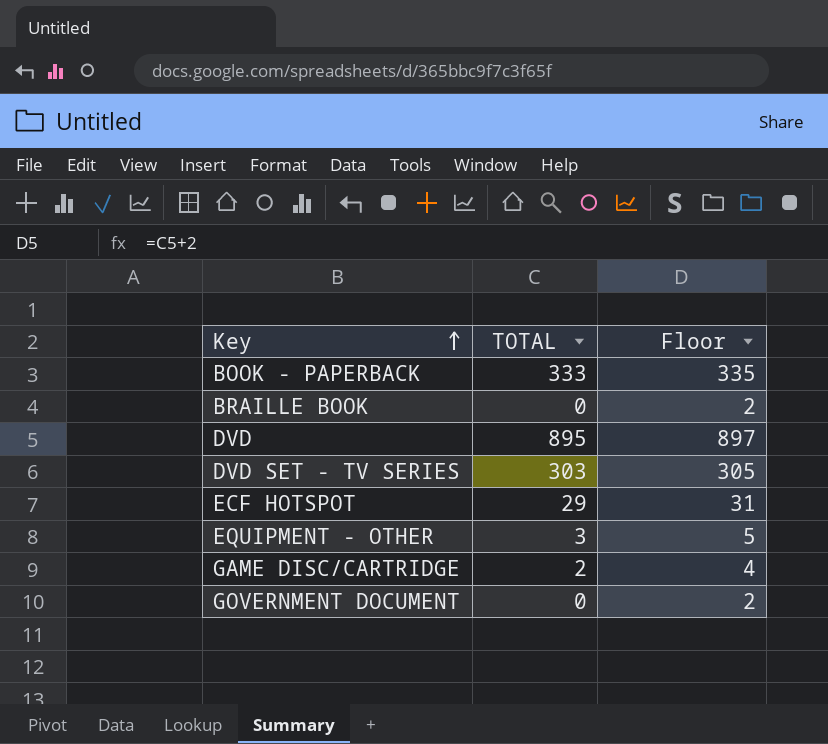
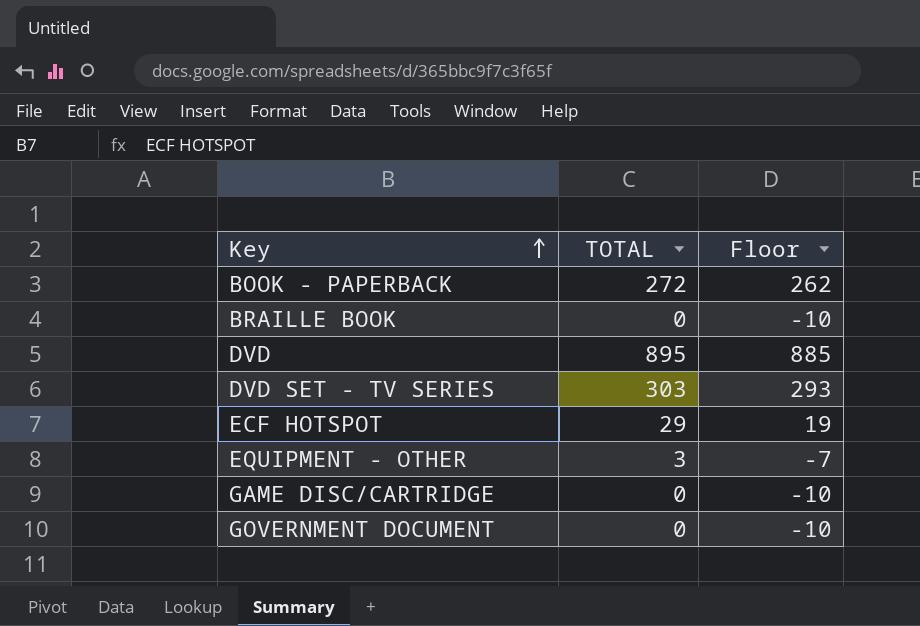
column Floor | formula: [TOTAL] + 2 -> [TOTAL] - 10
BOOK - PAPERBACK | TOTAL: 333 -> 272
GAME DISC/CARTRIDGE | TOTAL: 2 -> 0

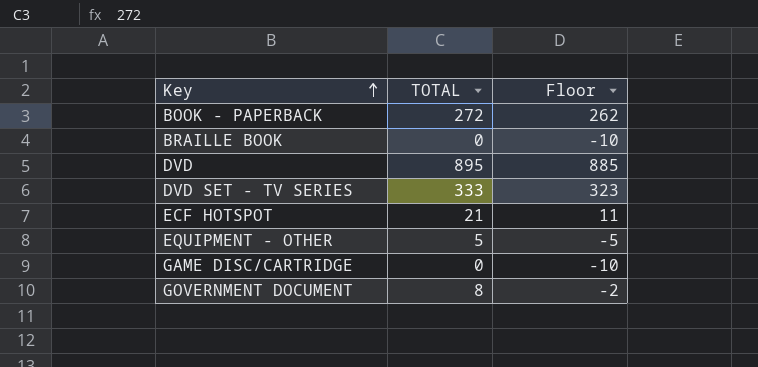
DVD SET - TV SERIES | TOTAL: 303 -> 333
DVD SET - TV SERIES | Floor: 293 -> 323
ECF HOTSPOT | TOTAL: 29 -> 21
ECF HOTSPOT | Floor: 19 -> 11
EQUIPMENT - OTHER | TOTAL: 3 -> 5
EQUIPMENT - OTHER | Floor: -7 -> -5
GOVERNMENT DOCUMENT | TOTAL: 0 -> 8
GOVERNMENT DOCUMENT | Floor: -10 -> -2

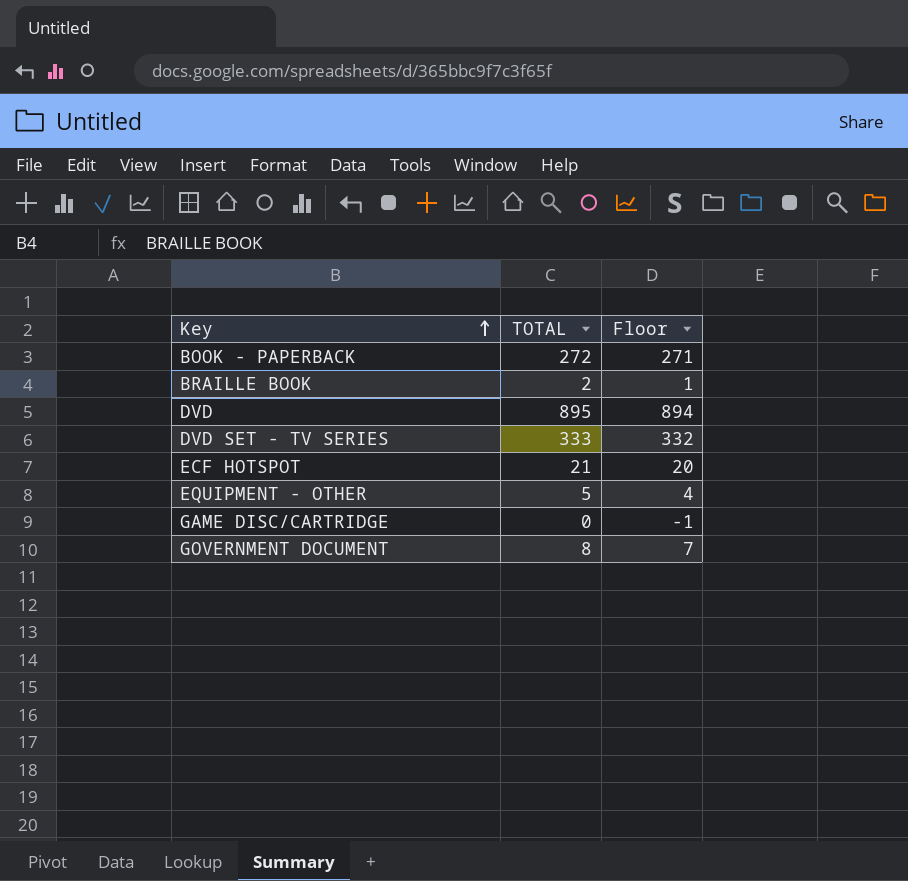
column Floor | formula: [TOTAL] - 10 -> [TOTAL] - 1
BRAILLE BOOK | TOTAL: 0 -> 2

